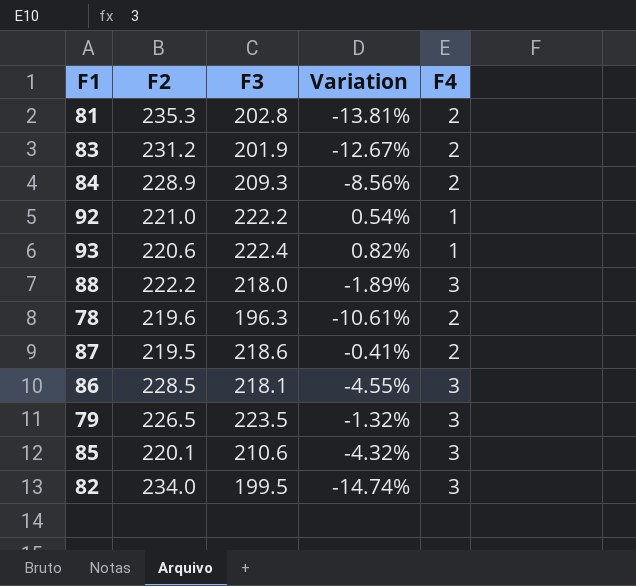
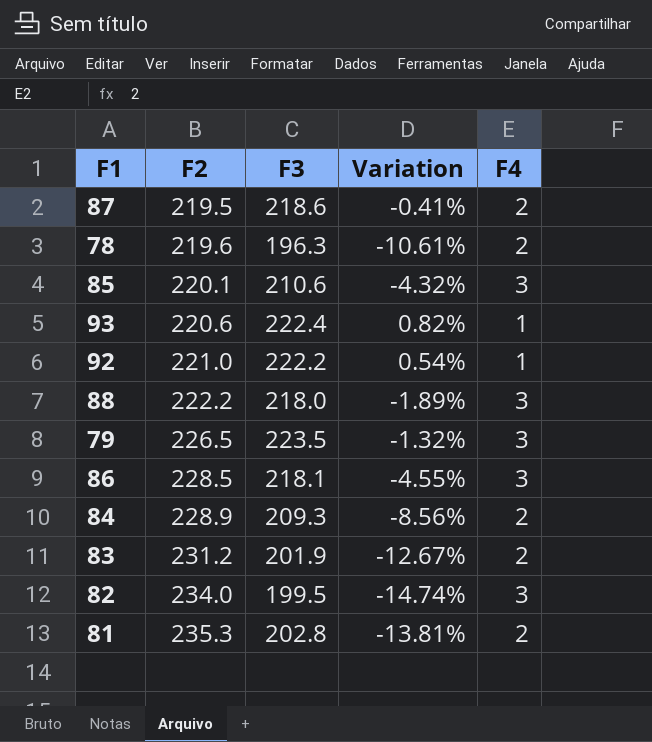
row order: none -> F2 ascending

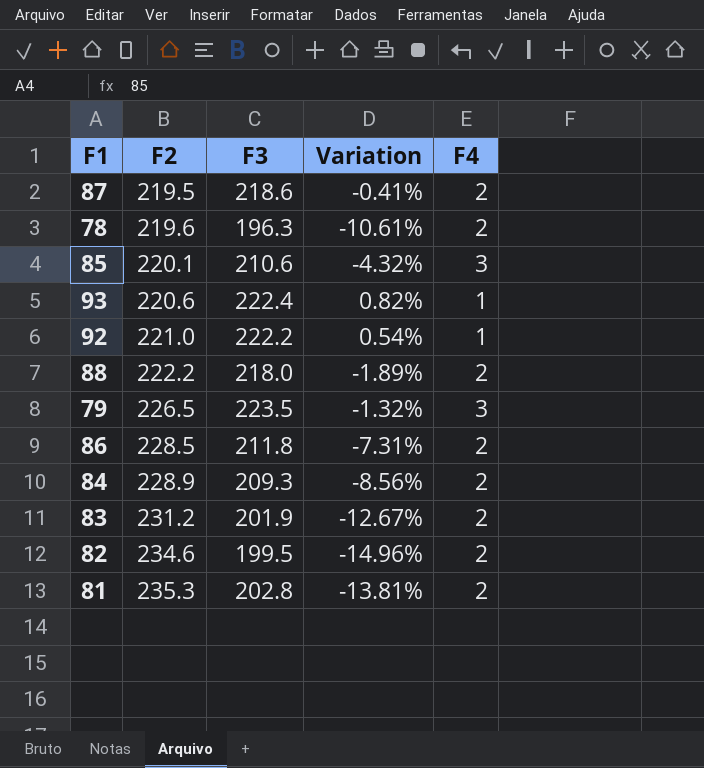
88 | F4: 3 -> 2
86 | F3: 218.1 -> 211.8
86 | Variation: -4.55% -> -7.31%
86 | F4: 3 -> 2
82 | F2: 234.0 -> 234.6
82 | Variation: -14.74% -> -14.96%
82 | F4: 3 -> 2

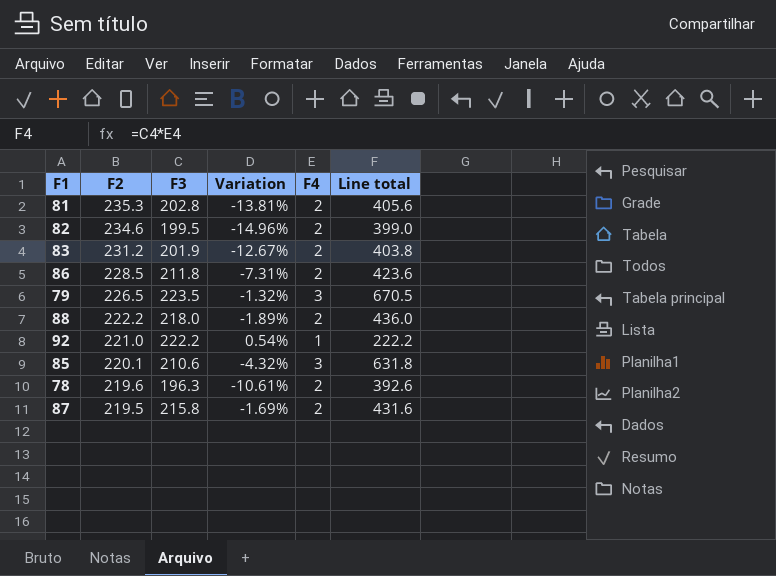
row order: F2 ascending -> F2 descending
column Line total | formula: none -> [F3] * [F4]
row 93: 220.6 | 222.4 | 0.82% | 1 -> none
row 84: 228.9 | 209.3 | -8.56% | 2 -> none
87 | F3: 218.6 -> 215.8
87 | Variation: -0.41% -> -1.69%

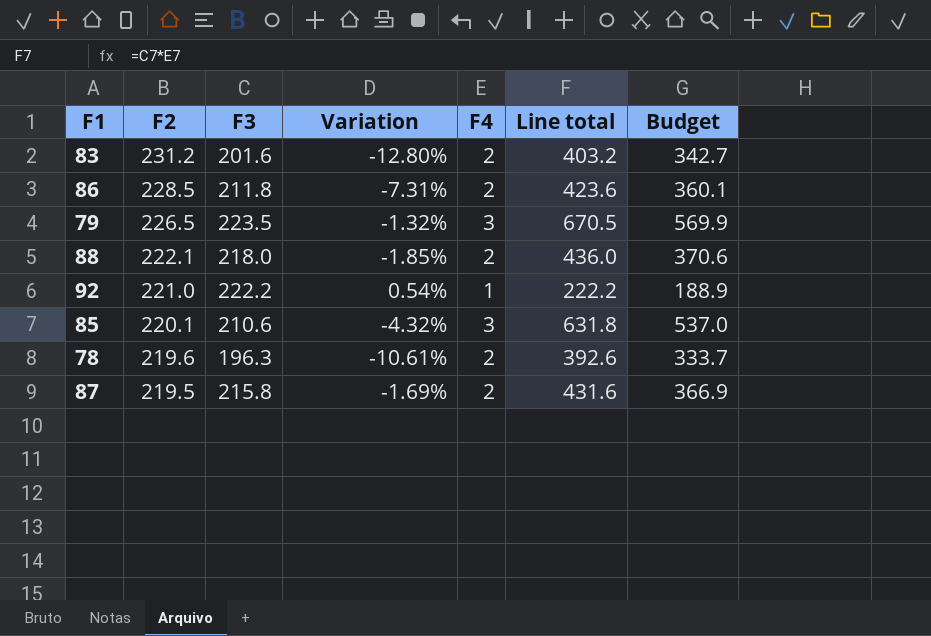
column Budget | formula: none -> [Line total] * 0.85
row 81: 235.3 | 202.8 | -13.81% | 2 | 405.6 -> none
row 82: 234.6 | 199.5 | -14.96% | 2 | 399.0 -> none
83 | F3: 201.9 -> 201.6
83 | Variation: -12.67% -> -12.80%
83 | Line total: 403.8 -> 403.2
88 | F2: 222.2 -> 222.1
88 | Variation: -1.89% -> -1.85%

